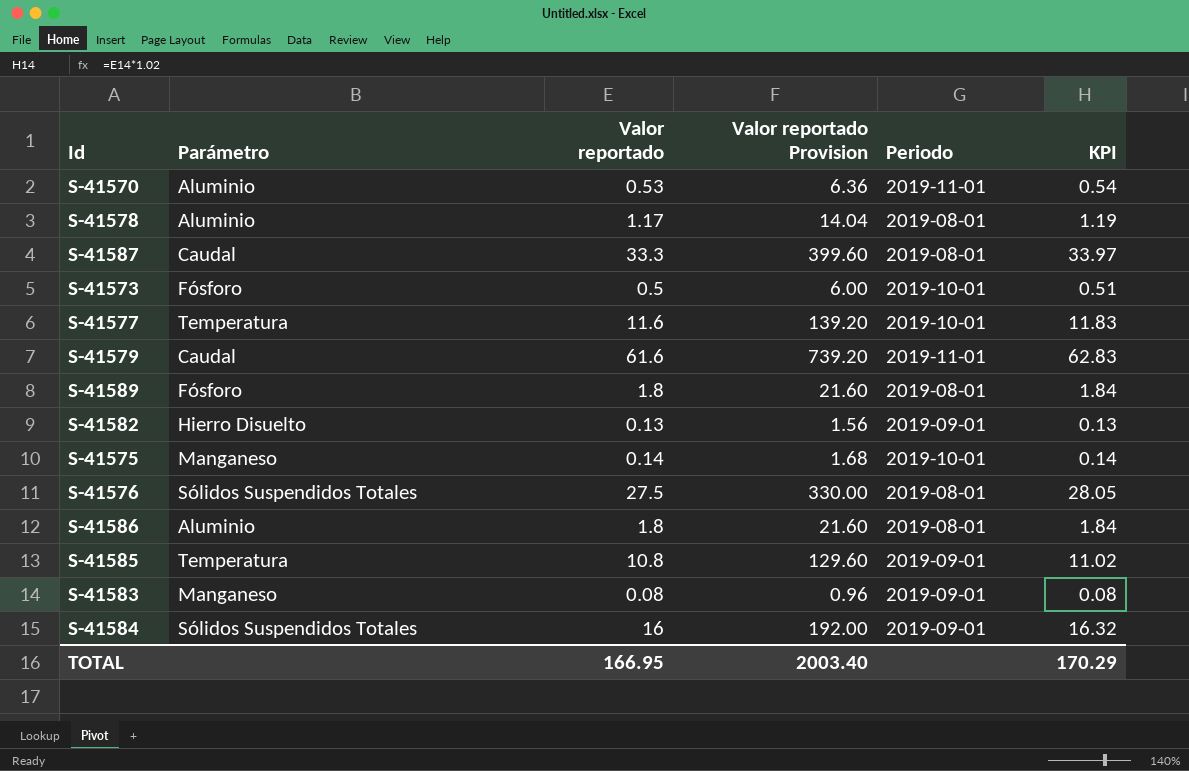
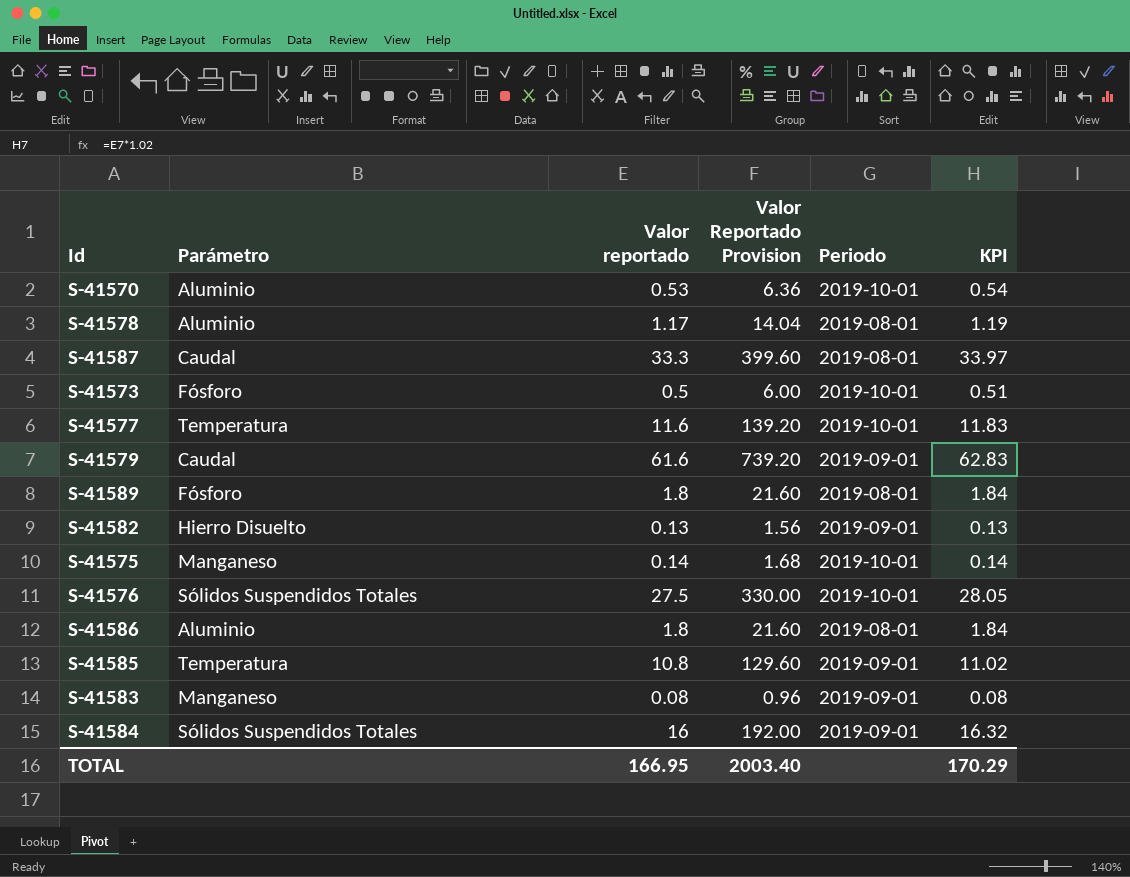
column name: Valor reportado Provision -> Valor Reportado Provision
S-41570 | Periodo: 2019-11-01 -> 2019-10-01
S-41579 | Periodo: 2019-11-01 -> 2019-09-01
S-41576 | Periodo: 2019-08-01 -> 2019-10-01

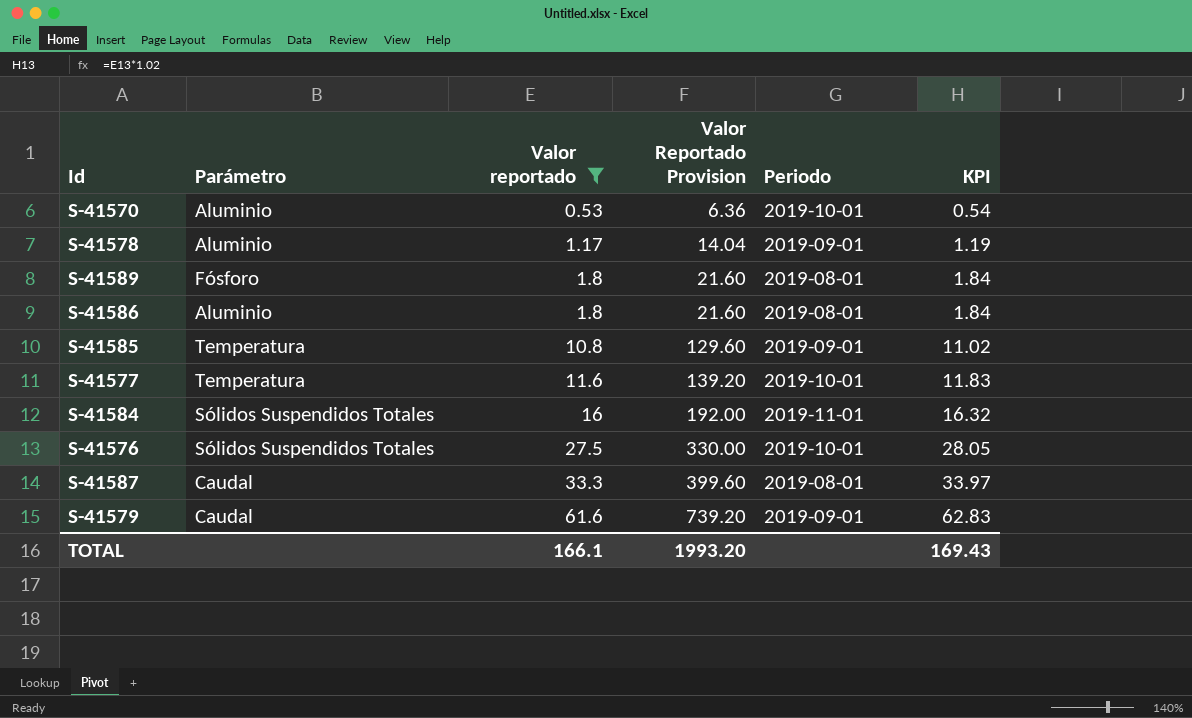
filter: none -> Valor reportado >= 0.53
row order: none -> Valor reportado ascending
S-41578 | Periodo: 2019-08-01 -> 2019-09-01
S-41584 | Periodo: 2019-09-01 -> 2019-11-01
TOTAL | Valor reportado: 166.95 -> 166.1
TOTAL | Valor Reportado Provision: 2003.40 -> 1993.20
TOTAL | KPI: 170.29 -> 169.43

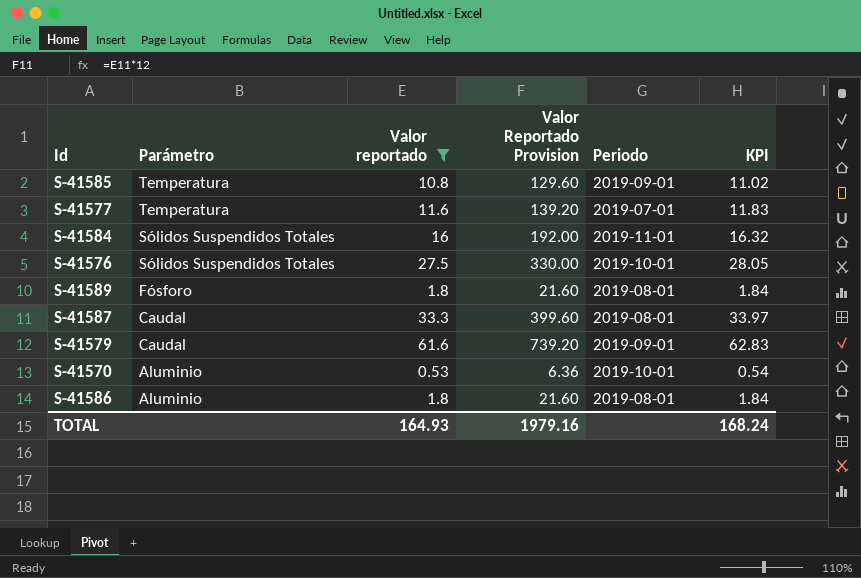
row order: Valor reportado ascending -> Parámetro descending
row S-41578: Aluminio | 1.17 | 14.04 | 2019-09-01 | 1.19 -> none
S-41577 | Periodo: 2019-10-01 -> 2019-07-01
TOTAL | Valor reportado: 166.1 -> 164.93
TOTAL | Valor Reportado Provision: 1993.20 -> 1979.16
TOTAL | KPI: 169.43 -> 168.24

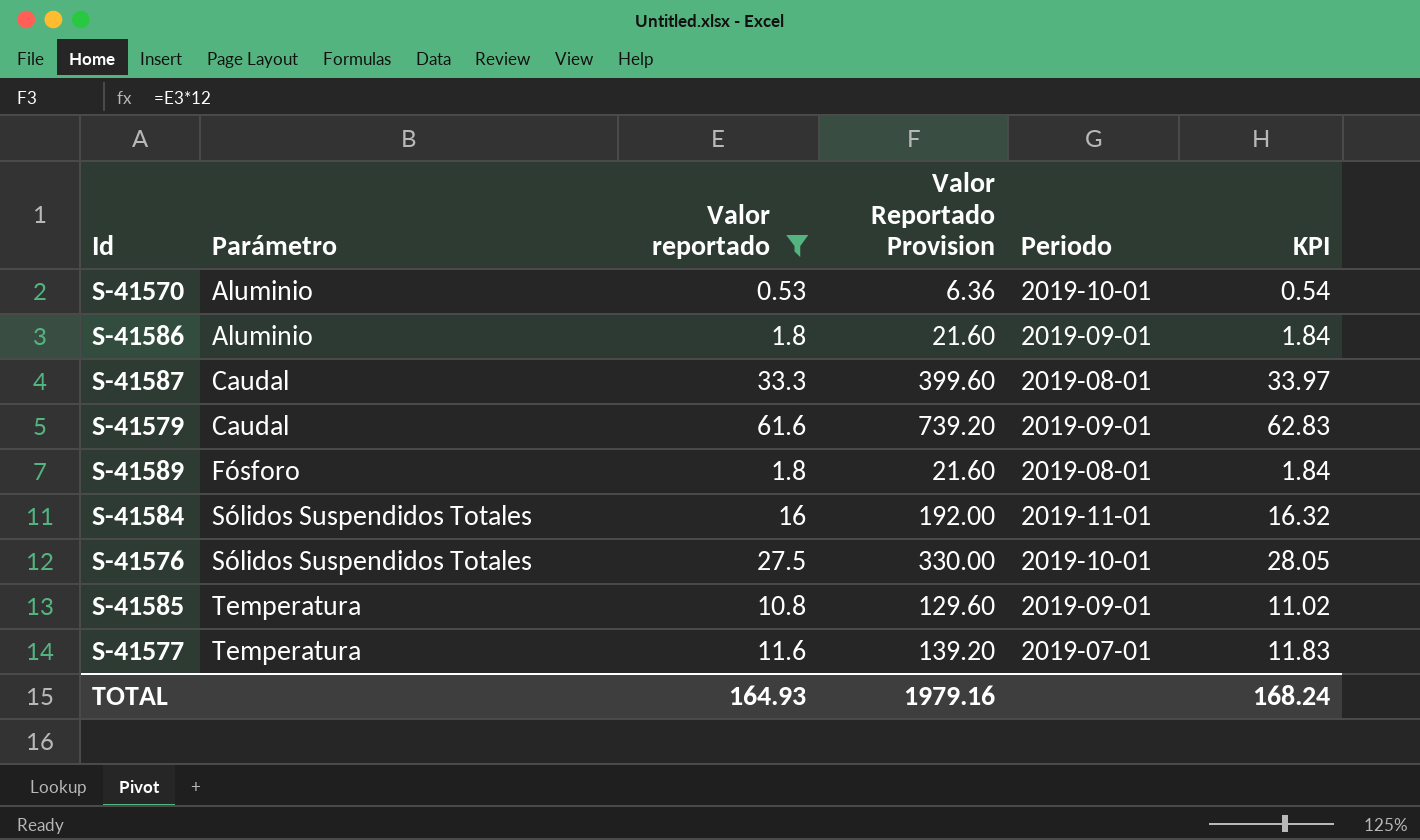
row order: Parámetro descending -> Parámetro ascending
S-41586 | Periodo: 2019-08-01 -> 2019-09-01

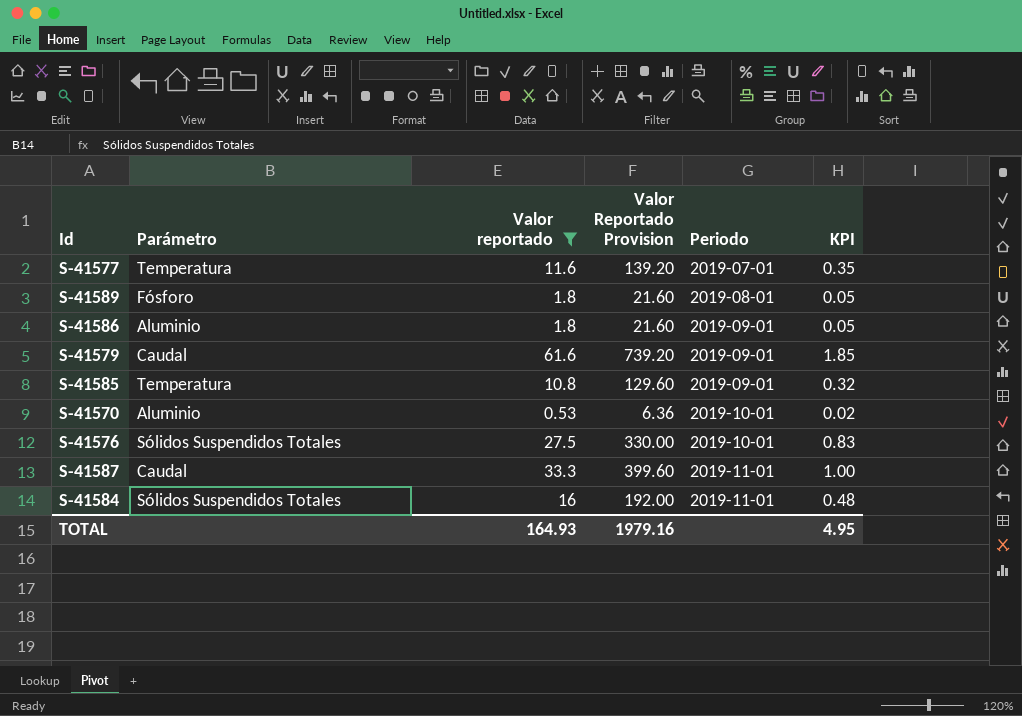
row order: Parámetro ascending -> Periodo ascending
column KPI | formula: [Valor reportado] * 1.02 -> [Valor reportado] * 0.03
S-41587 | Periodo: 2019-08-01 -> 2019-11-01
TOTAL | KPI: 168.24 -> 4.95

